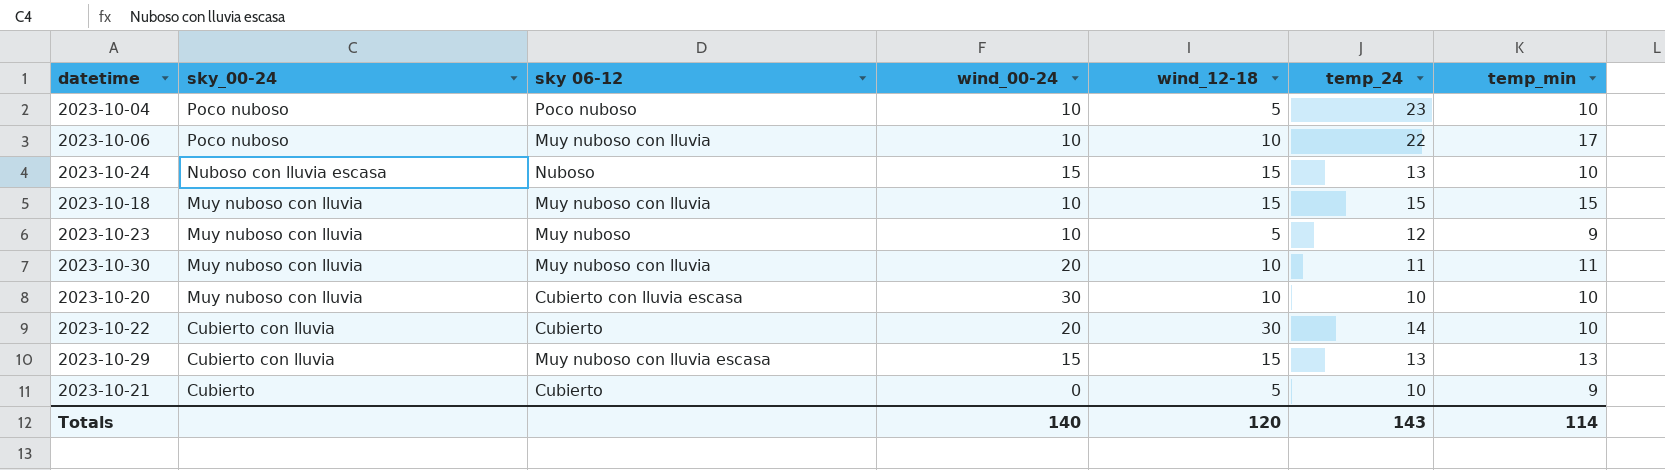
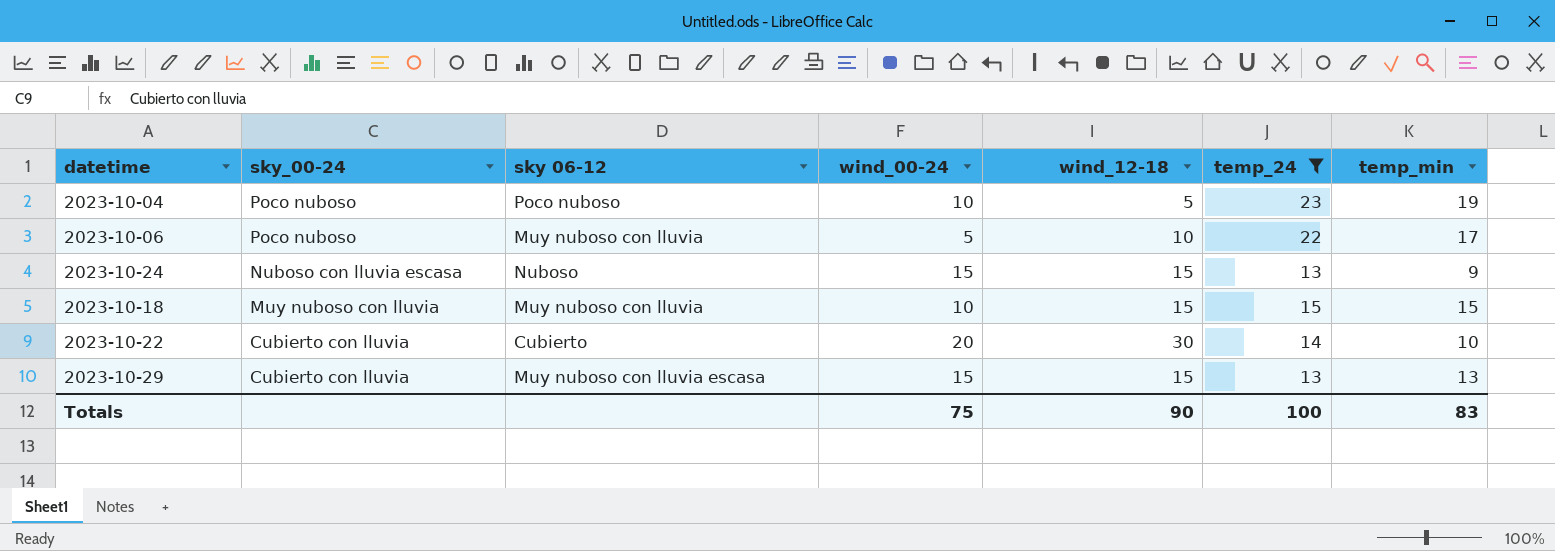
filter: none -> temp_24 >= 13
2023-10-04 | temp_min: 10 -> 19
2023-10-06 | wind_00-24: 10 -> 5
2023-10-24 | temp_min: 10 -> 9
Totals | wind_00-24: 140 -> 75
Totals | wind_12-18: 120 -> 90
Totals | temp_24: 143 -> 100
Totals | temp_min: 114 -> 83

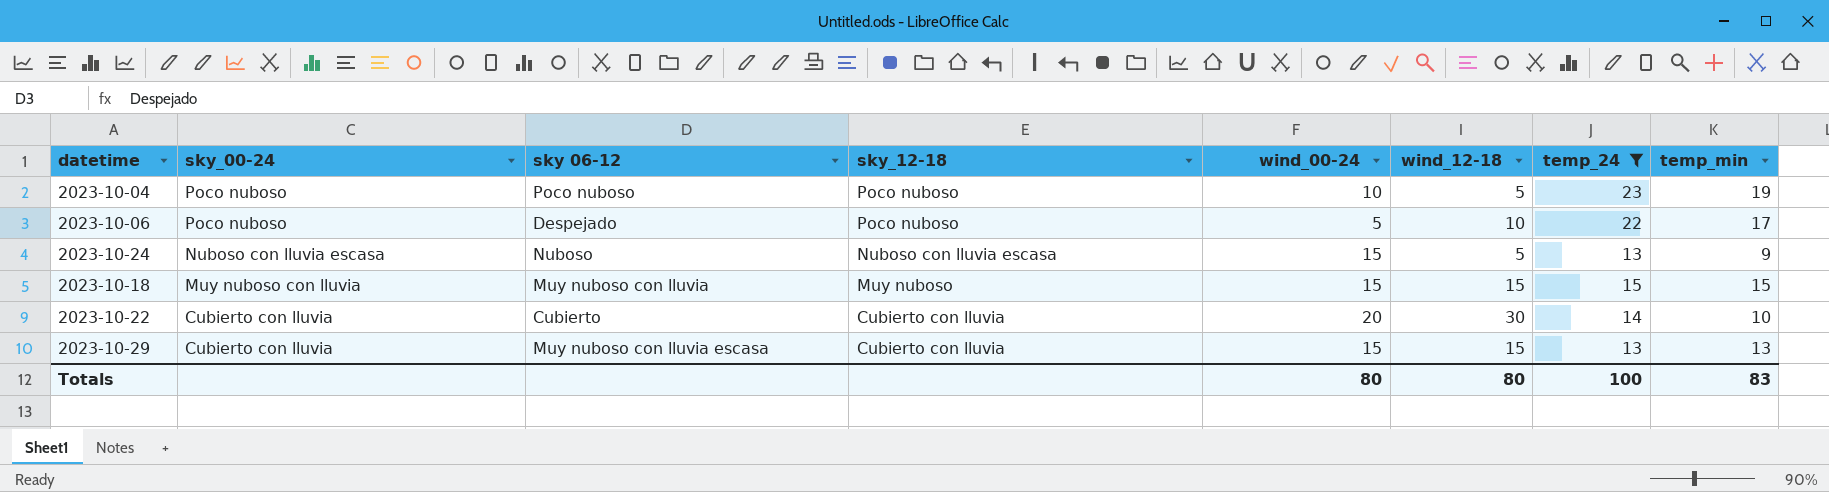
column sky_12-18 | position: none -> 4
2023-10-06 | sky 06-12: Muy nuboso con lluvia -> Despejado
2023-10-24 | wind_12-18: 15 -> 5
2023-10-18 | wind_00-24: 10 -> 15
Totals | wind_00-24: 75 -> 80
Totals | wind_12-18: 90 -> 80

